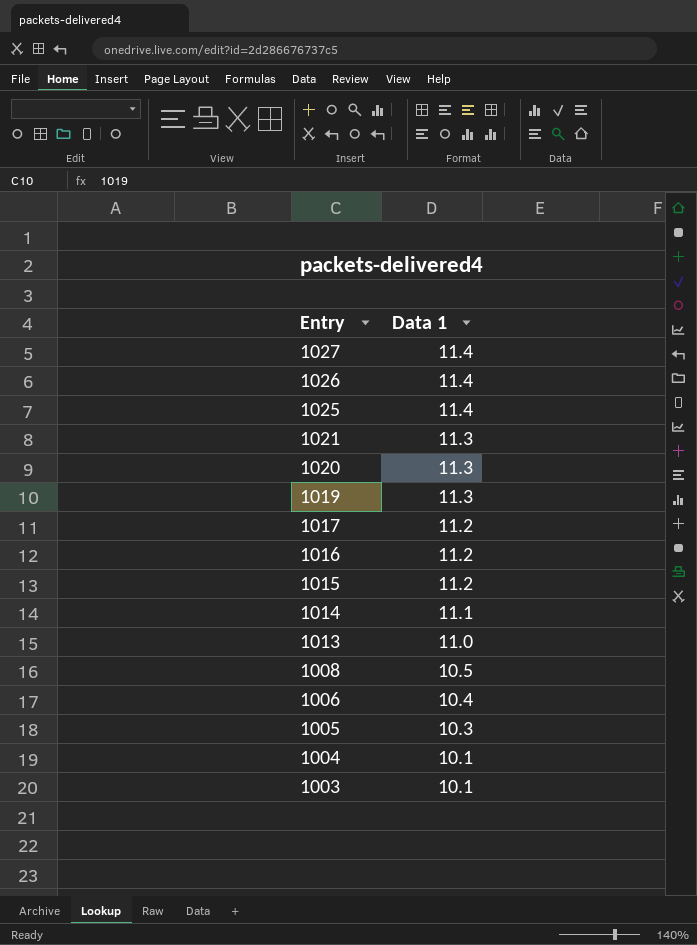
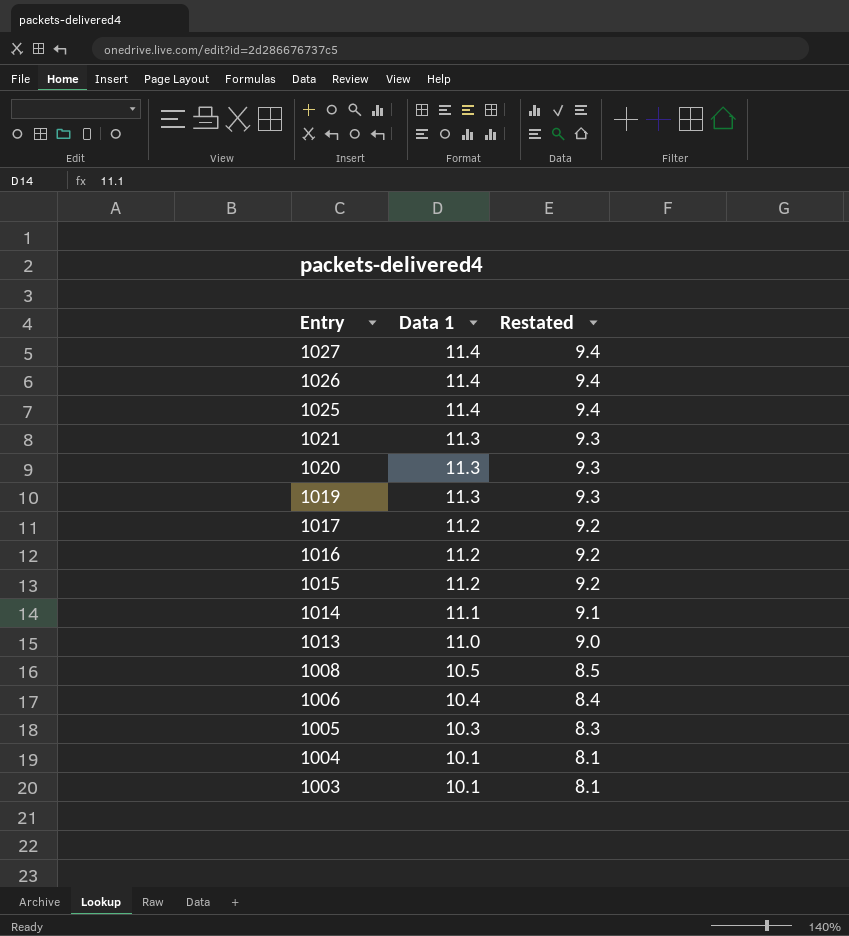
column Restated | formula: none -> [Data 1] - 2

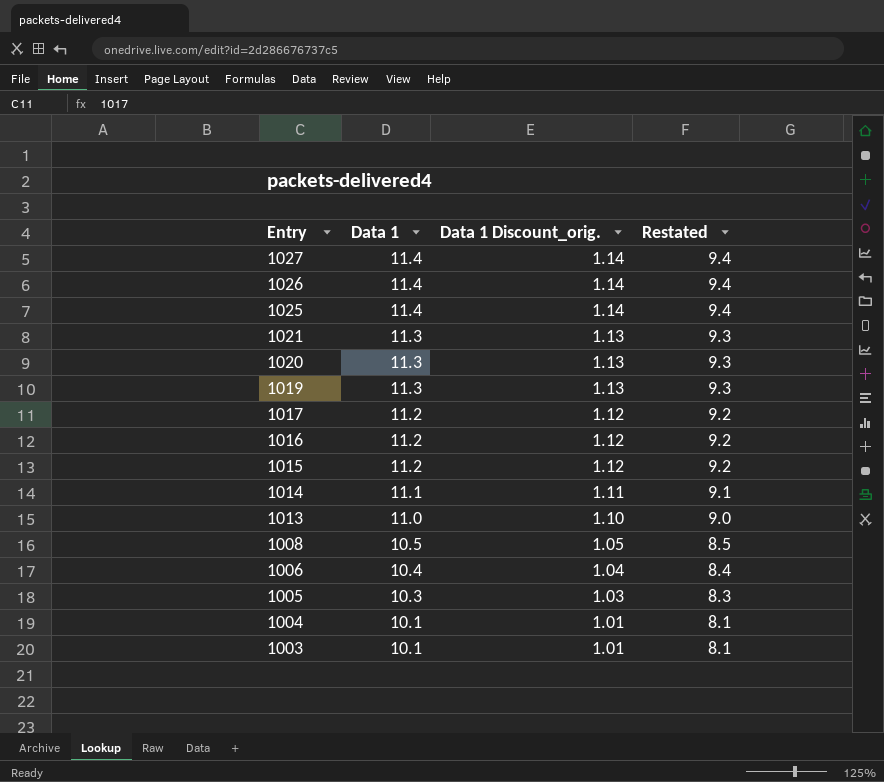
column Data 1 Discount_orig. | formula: none -> [Data 1] * 0.1

